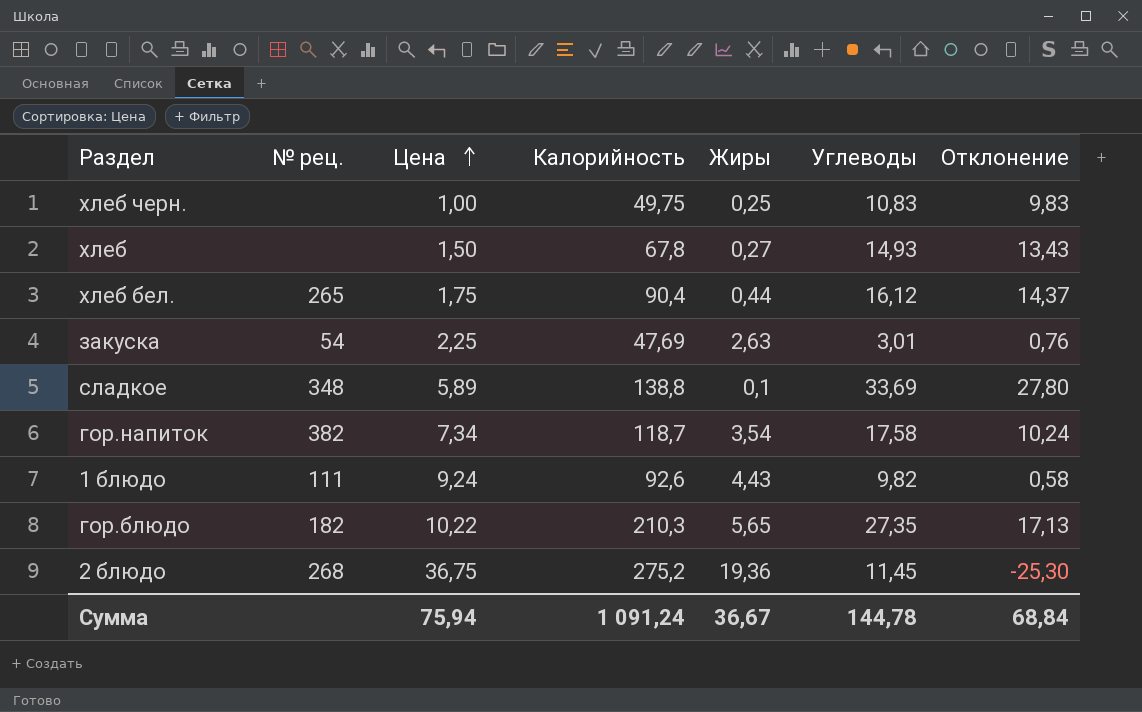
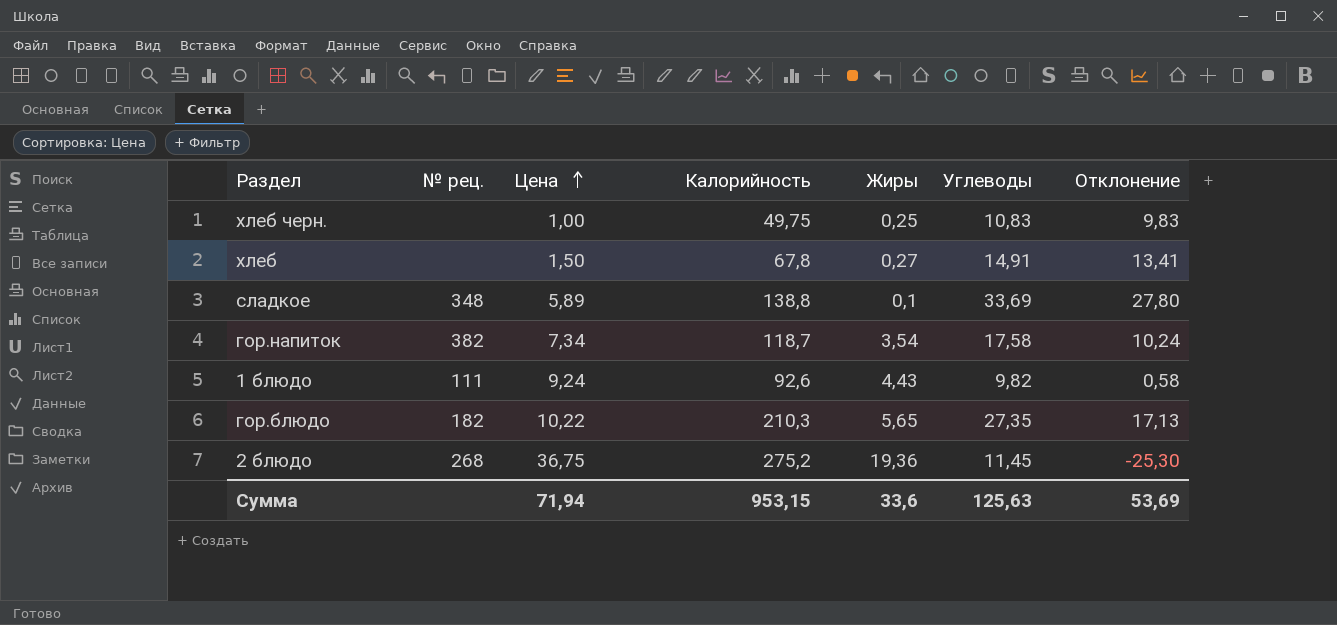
row хлеб бел.: 265 | 1,75 | 90,4 | 0,44 | 16,12 | 14,37 -> none
row закуска: 54 | 2,25 | 47,69 | 2,63 | 3,01 | 0,76 -> none
хлеб | Углеводы: 14,93 -> 14,91
хлеб | Отклонение: 13,43 -> 13,41
Сумма | Цена: 75,94 -> 71,94
Сумма | Калорийность: 1 091,24 -> 953,15
Сумма | Жиры: 36,67 -> 33,6
Сумма | Углеводы: 144,78 -> 125,63
Сумма | Отклонение: 68,84 -> 53,69

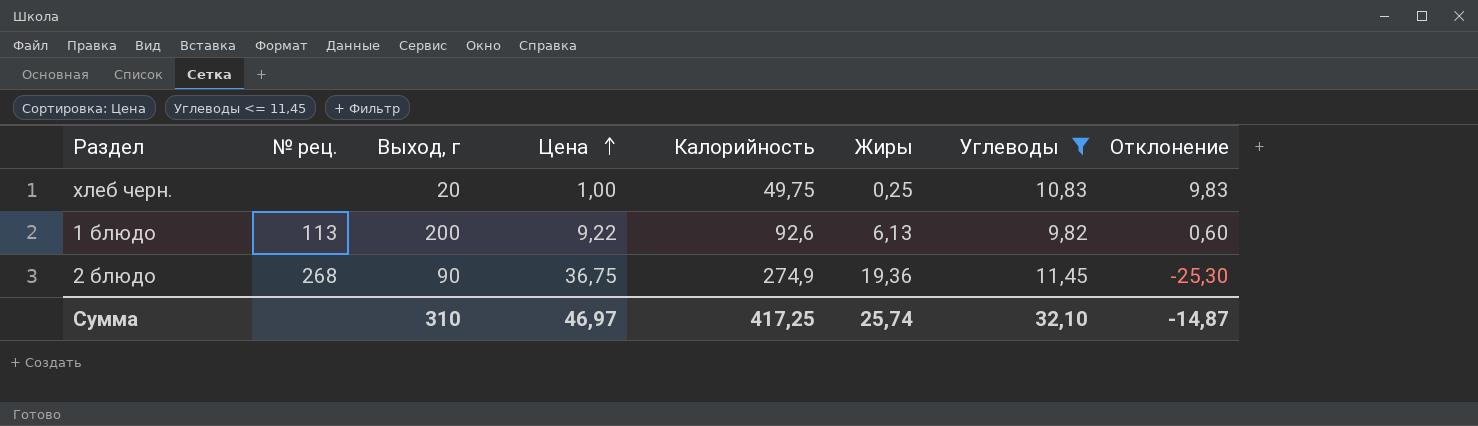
filter: none -> Углеводы <= 11,45
column Выход, г | position: none -> 3
1 блюдо | № рец.: 111 -> 113
1 блюдо | Цена: 9,24 -> 9,22
1 блюдо | Жиры: 4,43 -> 6,13
1 блюдо | Отклонение: 0,58 -> 0,60
2 блюдо | Калорийность: 275,2 -> 274,9
Сумма | Цена: 71,94 -> 46,97
Сумма | Калорийность: 953,15 -> 417,25
Сумма | Жиры: 33,6 -> 25,74
Сумма | Углеводы: 125,63 -> 32,10
Сумма | Отклонение: 53,69 -> -14,87

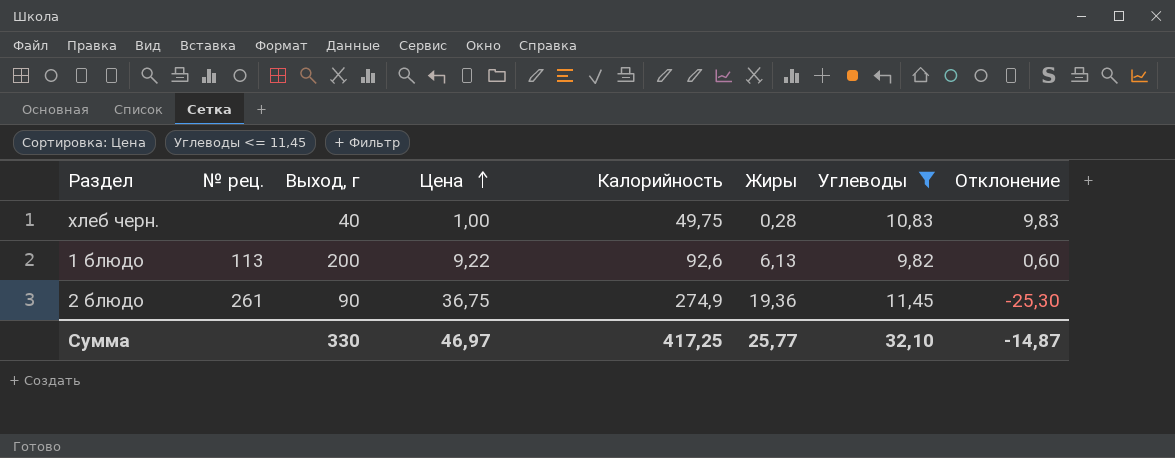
хлеб черн. | Выход, г: 20 -> 40
хлеб черн. | Жиры: 0,25 -> 0,28
2 блюдо | № рец.: 268 -> 261
Сумма | Выход, г: 310 -> 330
Сумма | Жиры: 25,74 -> 25,77

